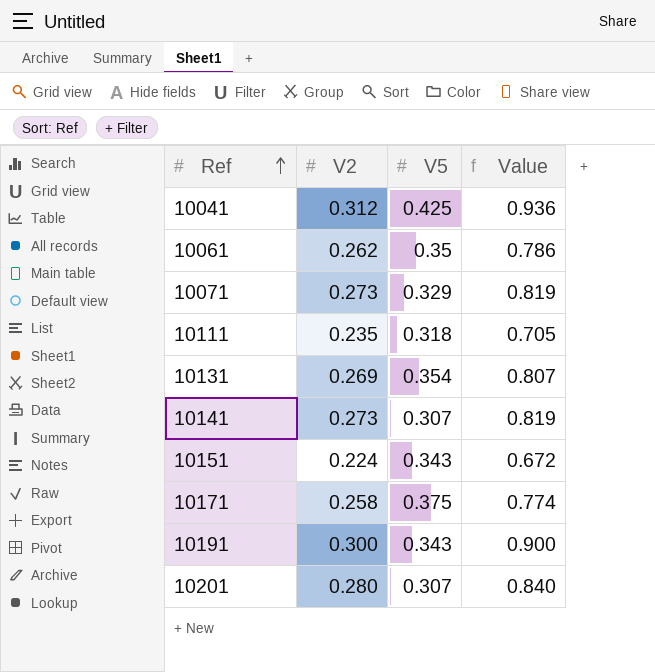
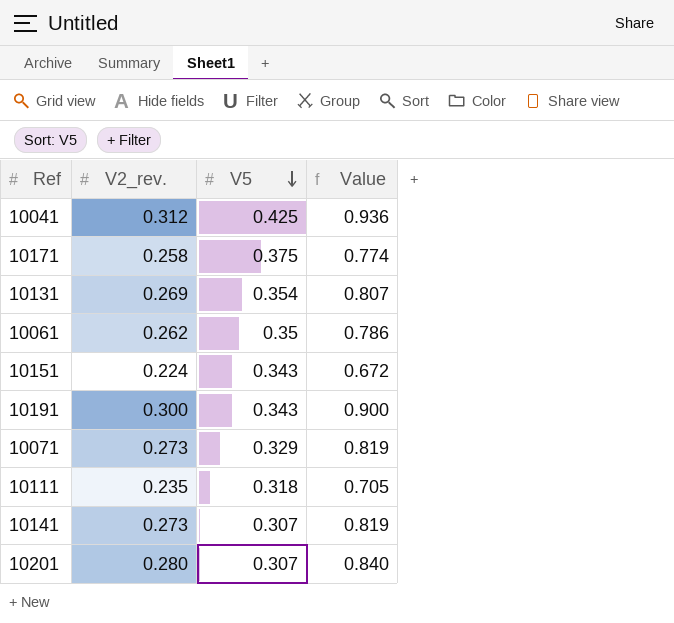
row order: Ref ascending -> V5 descending
column name: V2 -> V2_rev.

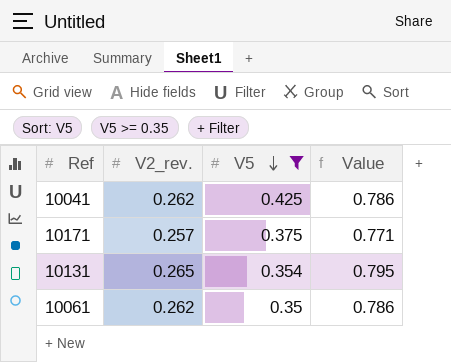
filter: none -> V5 >= 0.35
10041 | V2_rev.: 0.312 -> 0.262
10041 | Value: 0.936 -> 0.786
10171 | V2_rev.: 0.258 -> 0.257
10171 | Value: 0.774 -> 0.771
10131 | V2_rev.: 0.269 -> 0.265
10131 | Value: 0.807 -> 0.795

